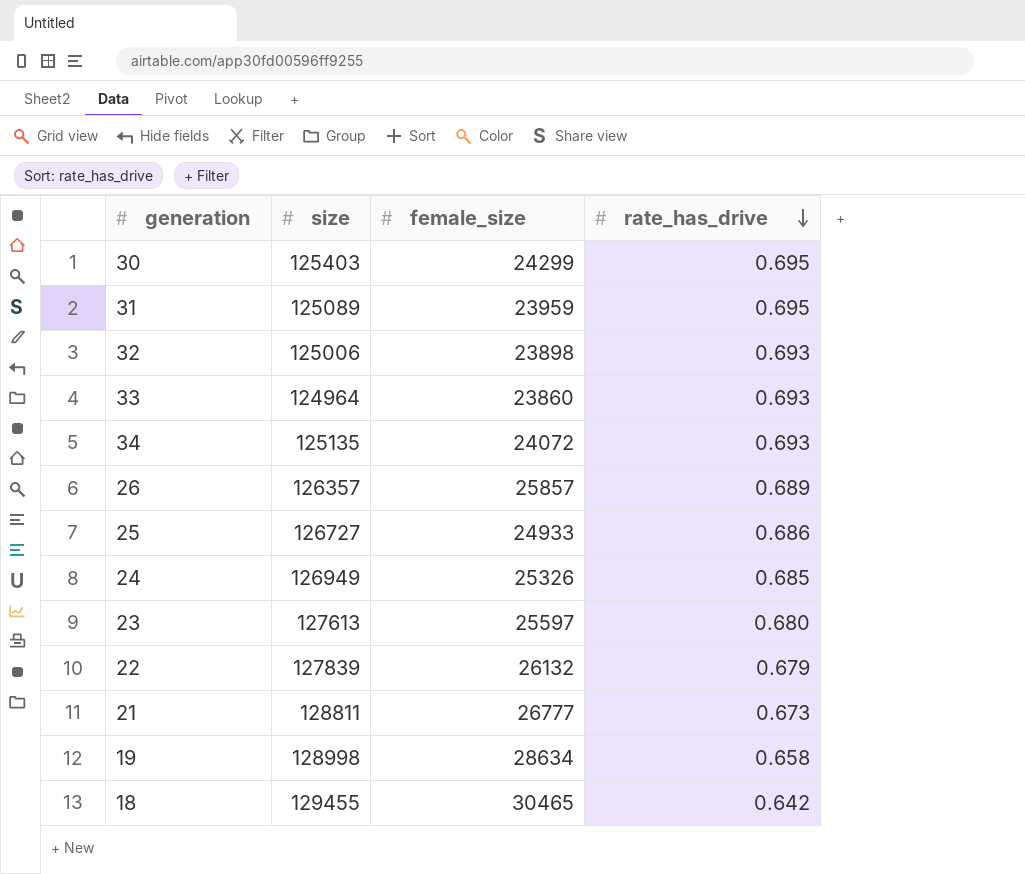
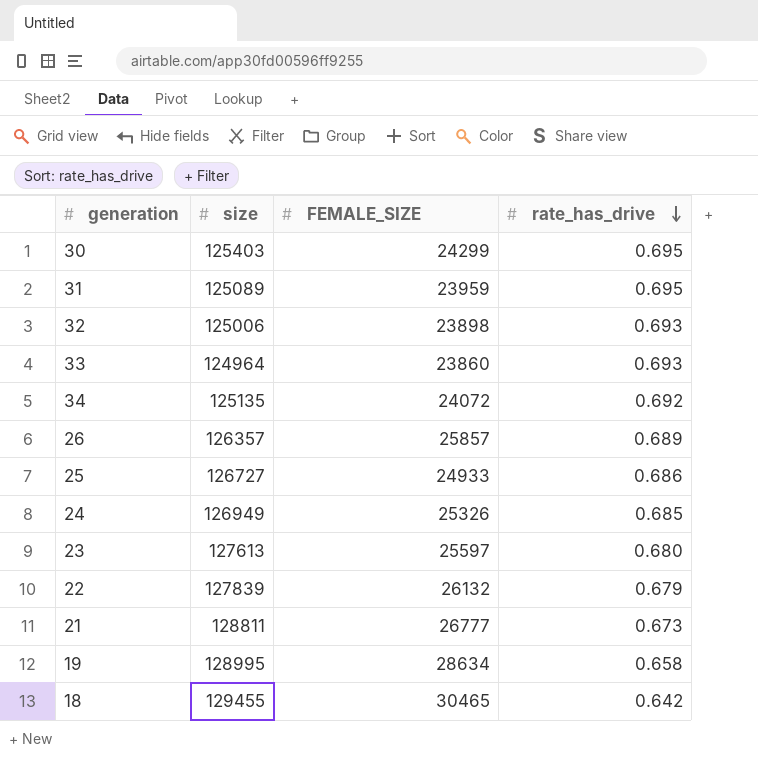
column name: female_size -> FEMALE_SIZE
34 | rate_has_drive: 0.693 -> 0.692
19 | size: 128998 -> 128995

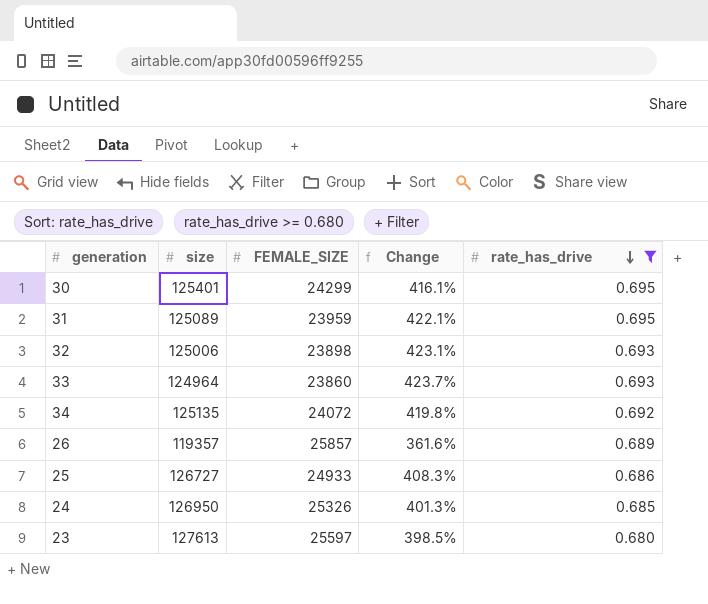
filter: none -> rate_has_drive >= 0.680
column Change | formula: none -> ([size] - [FEMALE_SIZE]) / [FEMALE_SIZE]
30 | size: 125403 -> 125401
26 | size: 126357 -> 119357
24 | size: 126949 -> 126950

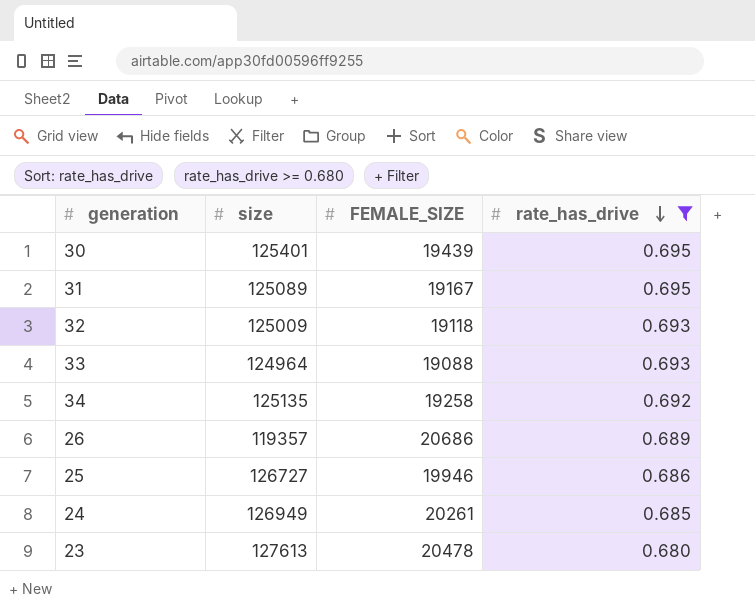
column Change | formula: ([size] - [FEMALE_SIZE]) / [FEMALE_SIZE] -> none
30 | FEMALE_SIZE: 24299 -> 19439
31 | FEMALE_SIZE: 23959 -> 19167
32 | size: 125006 -> 125009
32 | FEMALE_SIZE: 23898 -> 19118
33 | FEMALE_SIZE: 23860 -> 19088
34 | FEMALE_SIZE: 24072 -> 19258
26 | FEMALE_SIZE: 25857 -> 20686
25 | FEMALE_SIZE: 24933 -> 19946
24 | size: 126950 -> 126949
24 | FEMALE_SIZE: 25326 -> 20261
23 | FEMALE_SIZE: 25597 -> 20478

